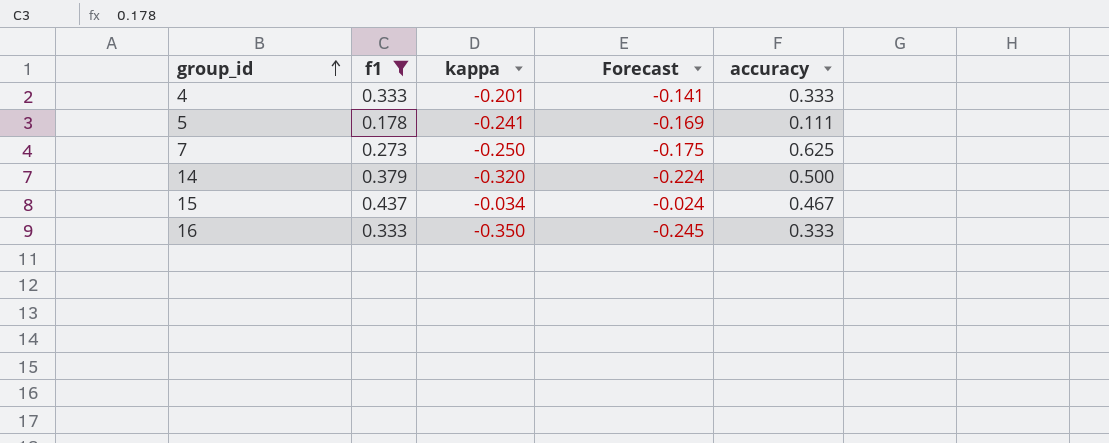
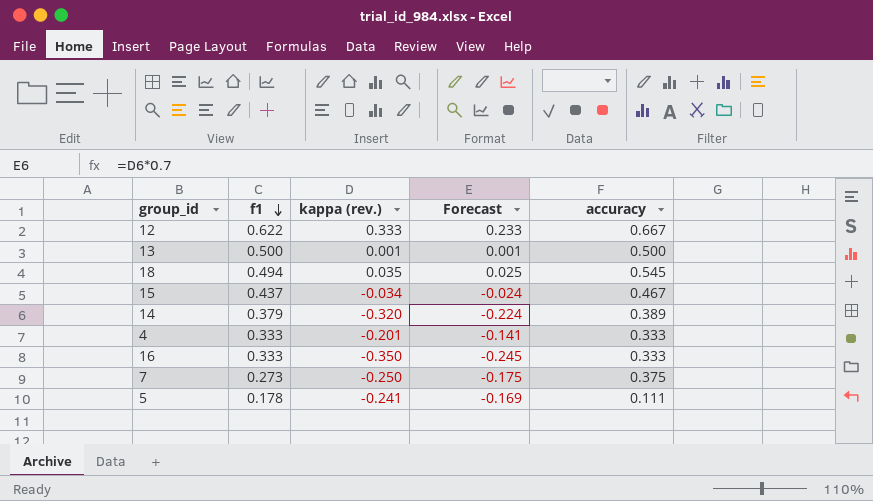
filter: f1 <= 0.437 -> none
row order: group_id ascending -> f1 descending
column name: kappa -> kappa (rev.)
14 | accuracy: 0.500 -> 0.389
7 | accuracy: 0.625 -> 0.375

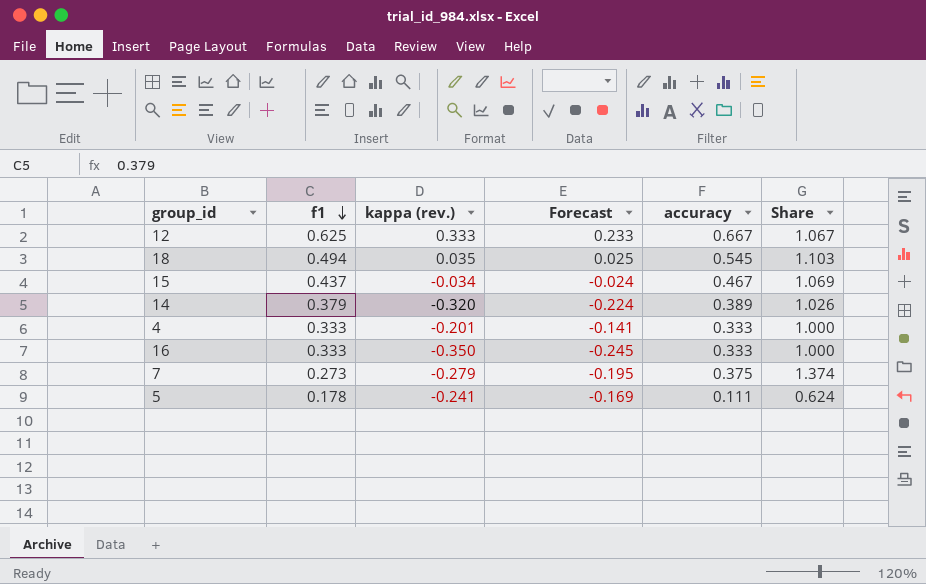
column Share | formula: none -> [accuracy] / [f1]
row 13: 0.500 | 0.001 | 0.001 | 0.500 -> none
12 | f1: 0.622 -> 0.625
7 | kappa (rev.): -0.250 -> -0.279
7 | Forecast: -0.175 -> -0.195

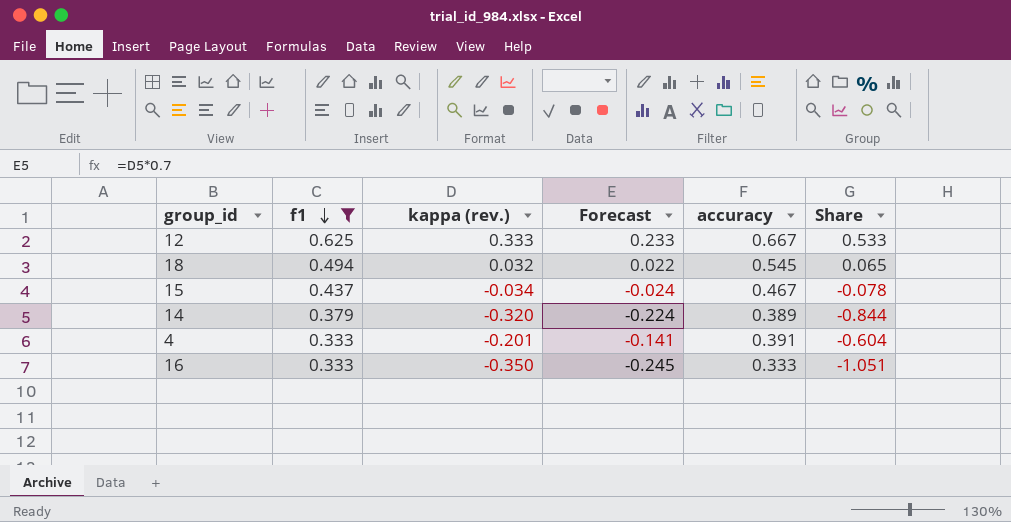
filter: none -> f1 >= 0.333
column Share | formula: [accuracy] / [f1] -> [kappa (rev.)] / [f1]
18 | kappa (rev.): 0.035 -> 0.032
18 | Forecast: 0.025 -> 0.022
4 | accuracy: 0.333 -> 0.391

